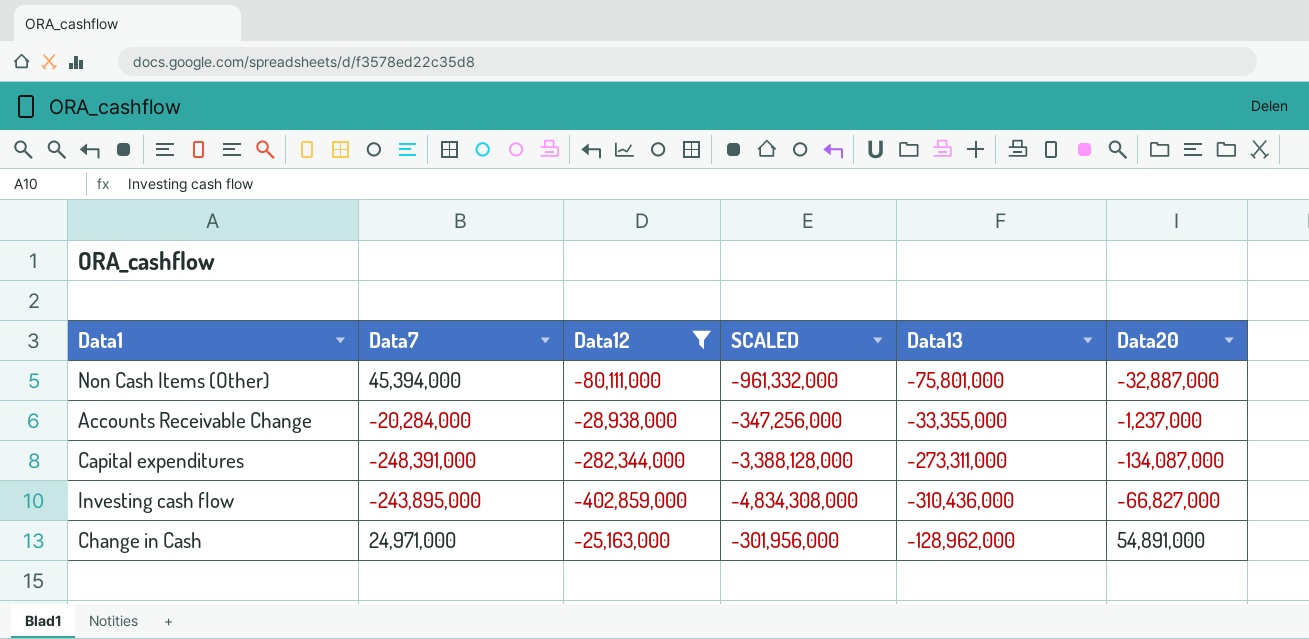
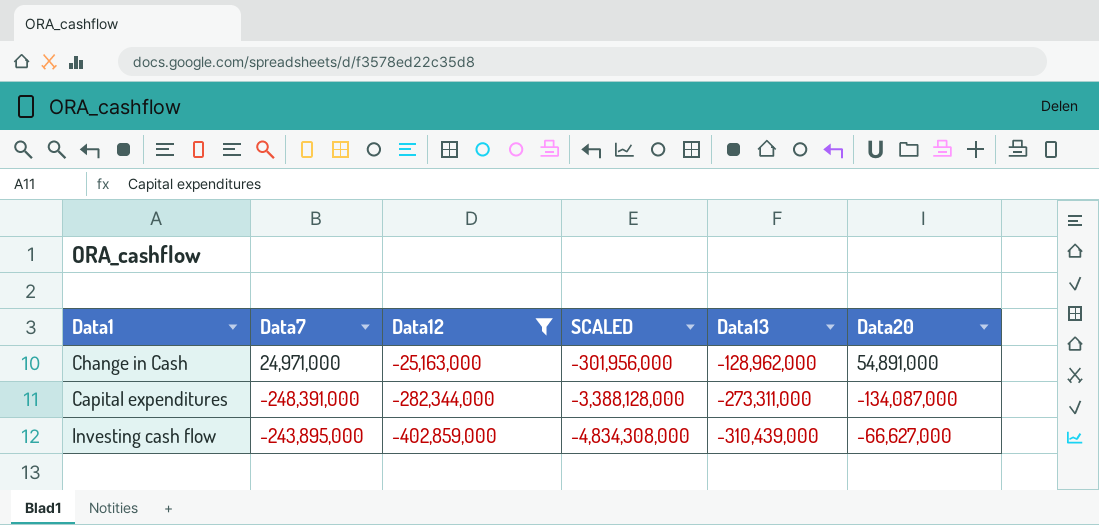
row order: none -> Data12 descending
row Non Cash Items (Other): 45,394,000 | -80,111,000 | -961,332,000 | -75,801,000 | -32,887,000 -> none
row Accounts Receivable Change: -20,284,000 | -28,938,000 | -347,256,000 | -33,355,000 | -1,237,000 -> none
Investing cash flow | Data13: -310,436,000 -> -310,439,000
Investing cash flow | Data20: -66,827,000 -> -66,627,000

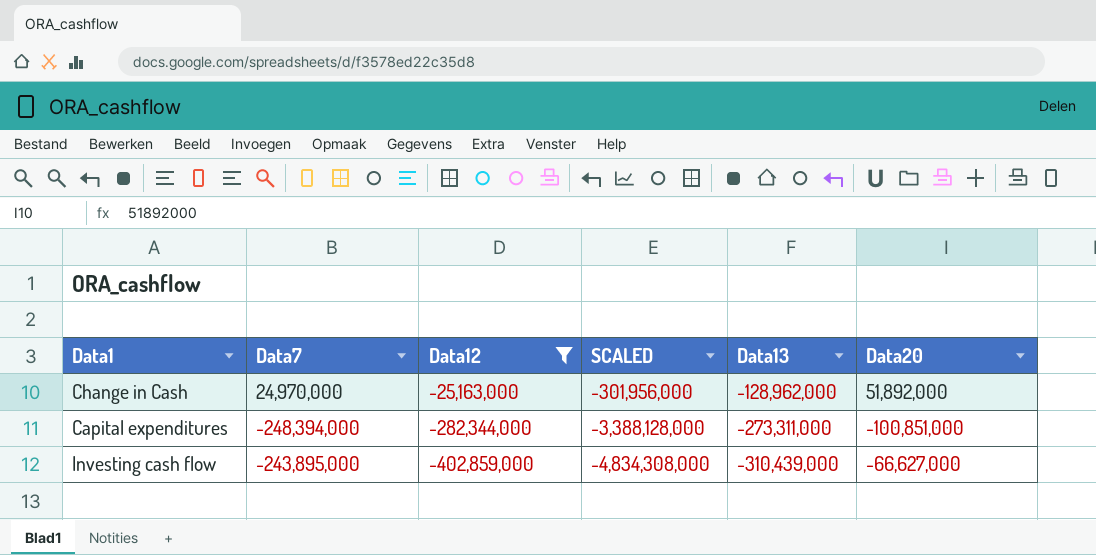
Change in Cash | Data7: 24,971,000 -> 24,970,000
Change in Cash | Data20: 54,891,000 -> 51,892,000
Capital expenditures | Data7: -248,391,000 -> -248,394,000
Capital expenditures | Data20: -134,087,000 -> -100,851,000

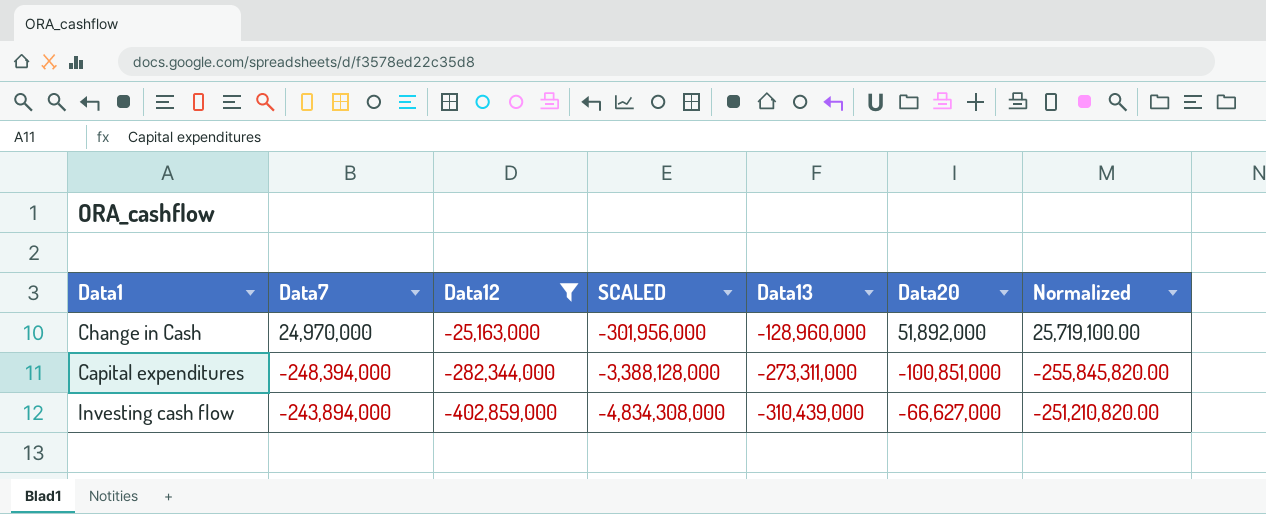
column Normalized | formula: none -> [Data7] * 1.03
Change in Cash | Data13: -128,962,000 -> -128,960,000
Investing cash flow | Data7: -243,895,000 -> -243,894,000

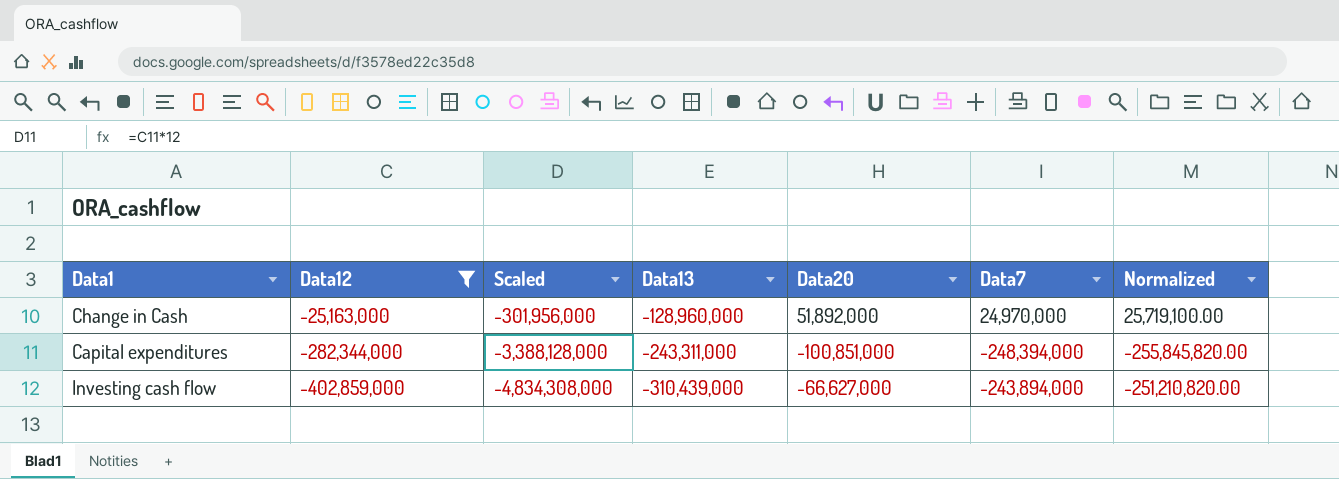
column name: SCALED -> Scaled
column Data7 | position: 2 -> 6
Capital expenditures | Data13: -273,311,000 -> -243,311,000

